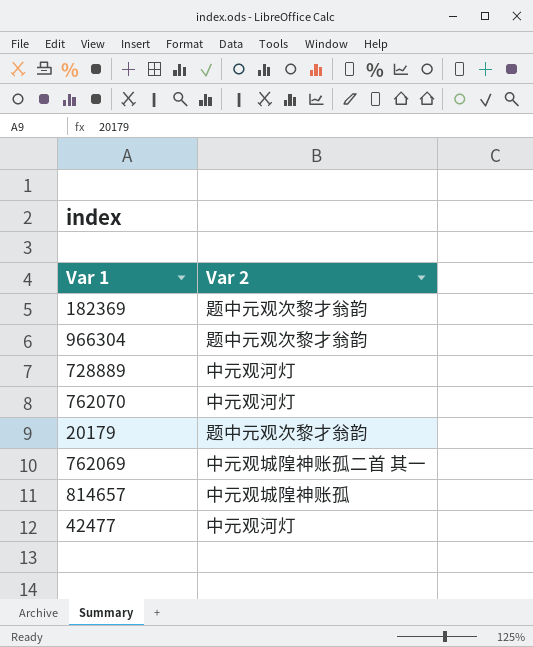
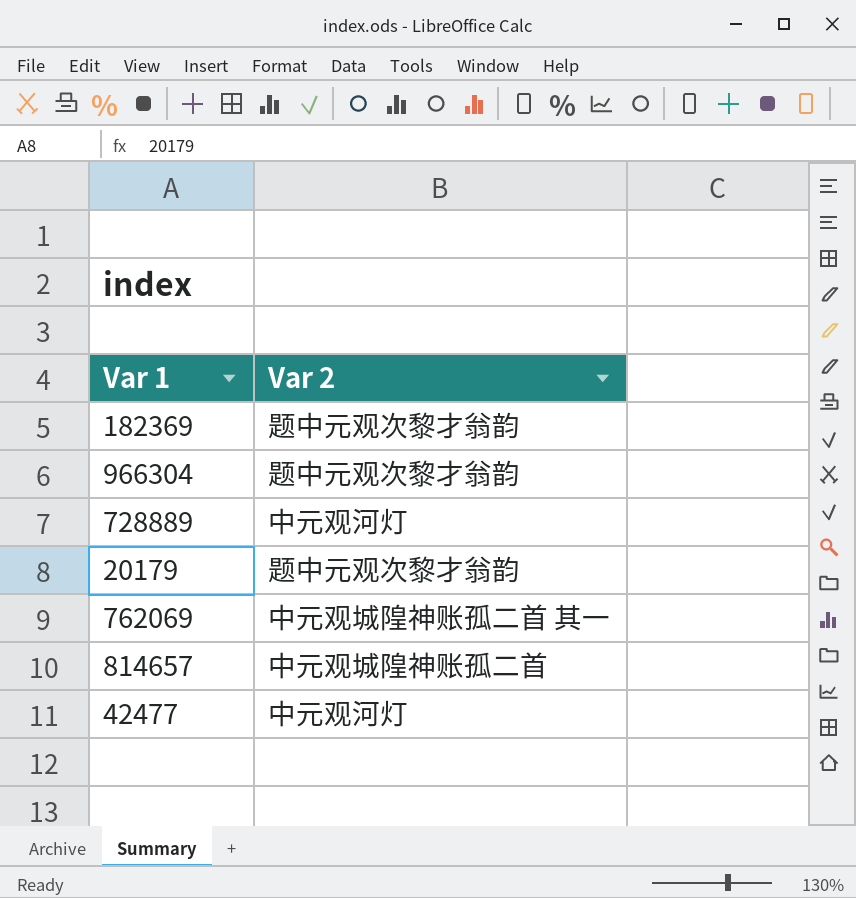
row 762070: 中元观河灯 -> none
814657 | Var 2: 中元观城隍神账孤 -> 中元观城隍神账孤二首

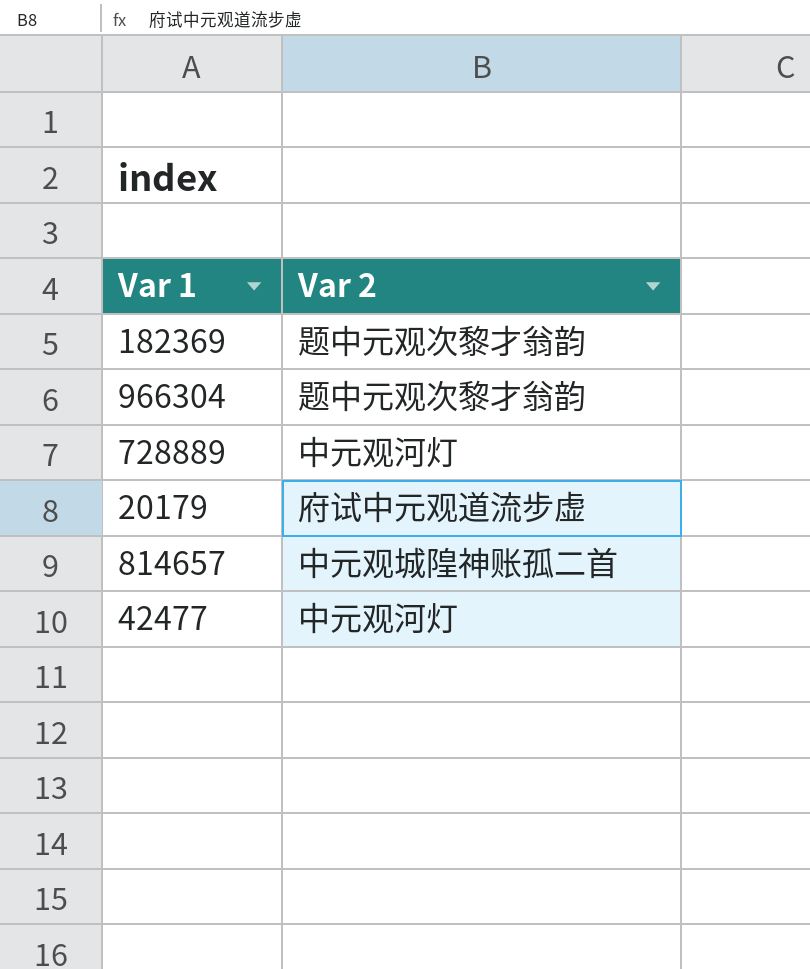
row 762069: 中元观城隍神账孤二首 其一 -> none
20179 | Var 2: 题中元观次黎才翁韵 -> 府试中元观道流步虚

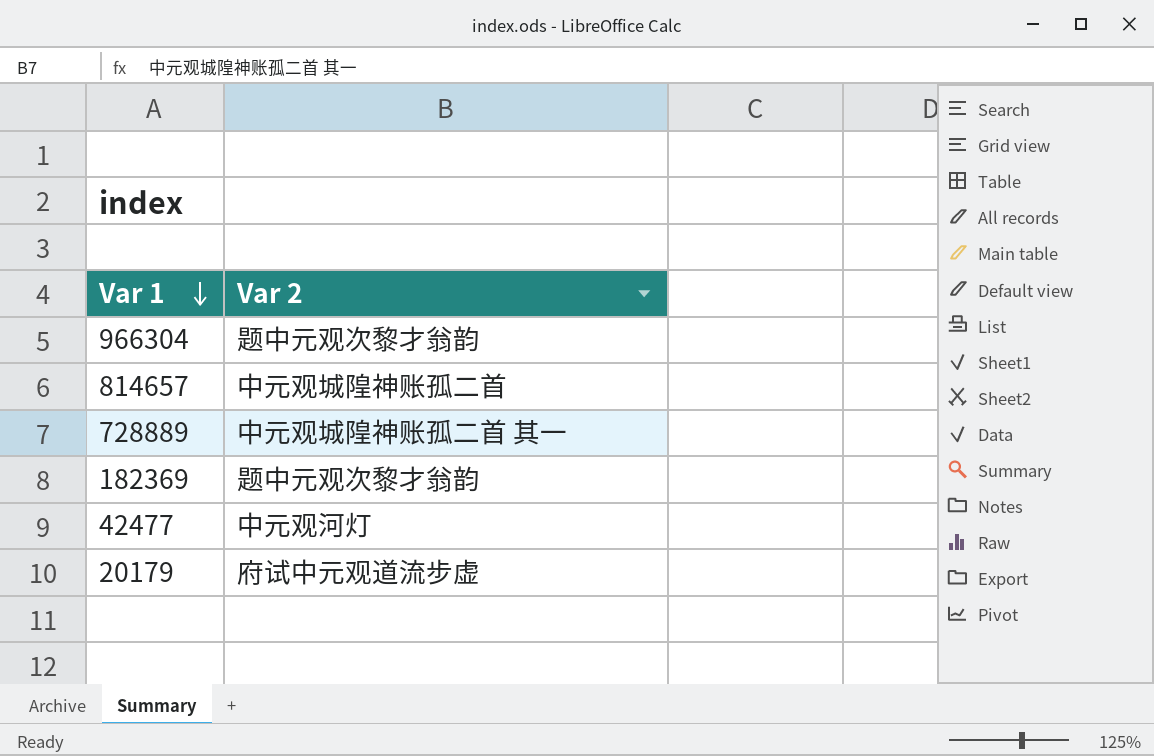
row order: none -> Var 1 descending
728889 | Var 2: 中元观河灯 -> 中元观城隍神账孤二首 其一

